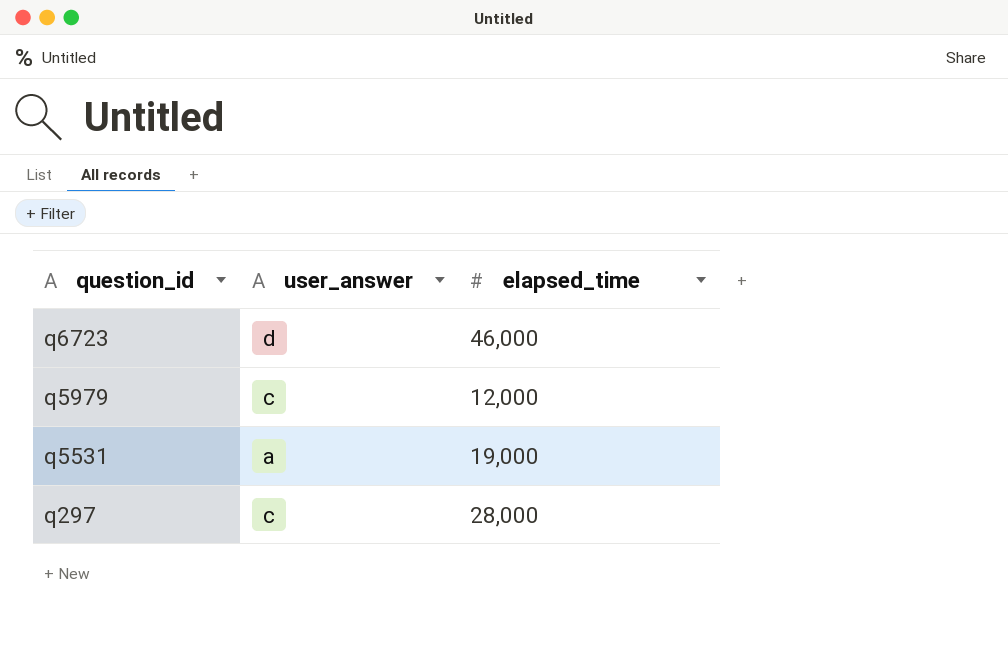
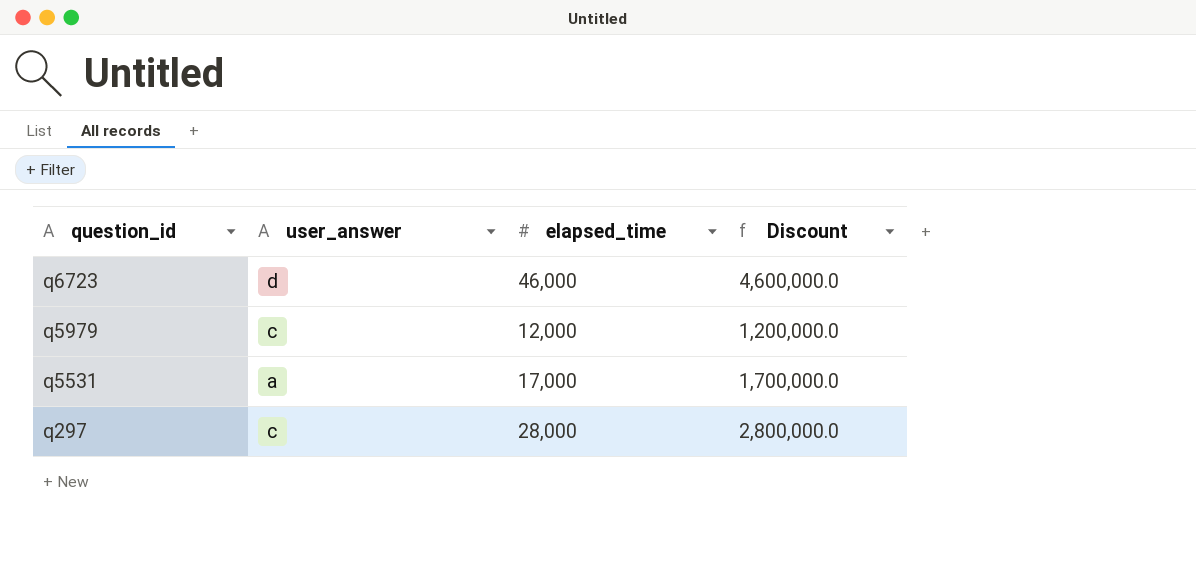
column Discount | formula: none -> [elapsed_time] * 100
q5531 | elapsed_time: 19,000 -> 17,000

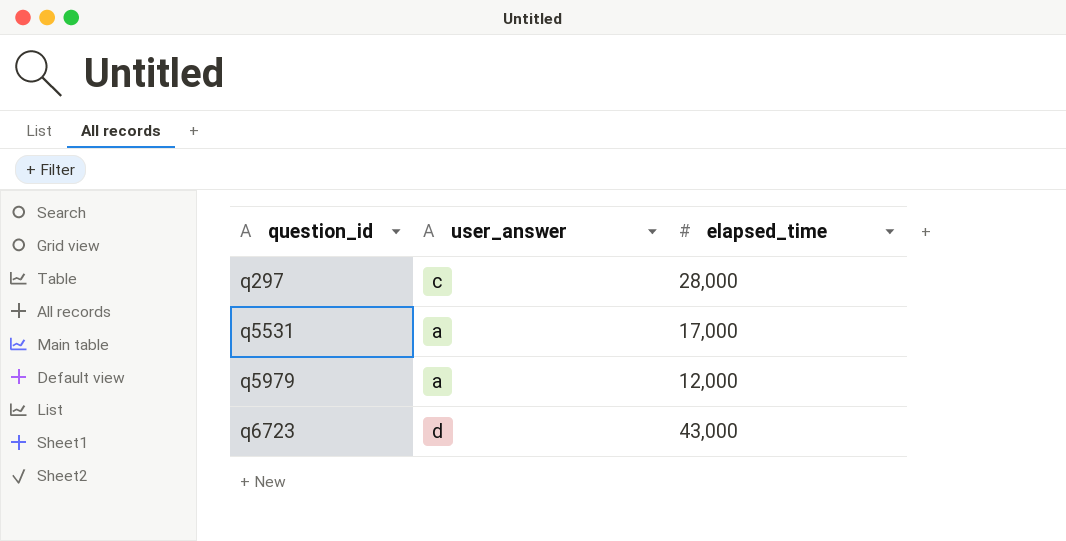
row order: question_id descending -> question_id ascending
column Discount | formula: [elapsed_time] * 100 -> none
q5979 | user_answer: c -> a
q6723 | elapsed_time: 46,000 -> 43,000

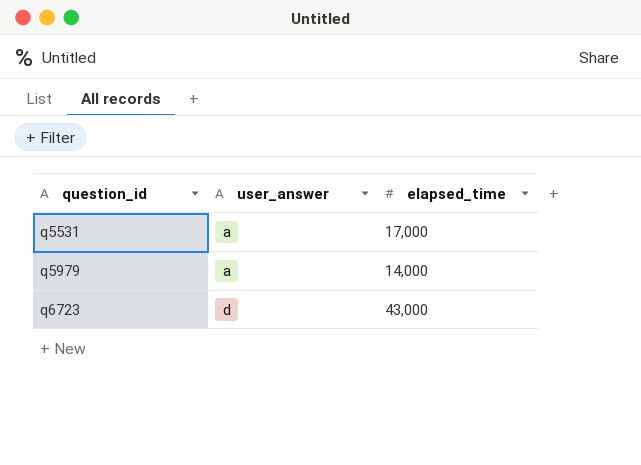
row q297: c | 28,000 -> none
q5979 | elapsed_time: 12,000 -> 14,000

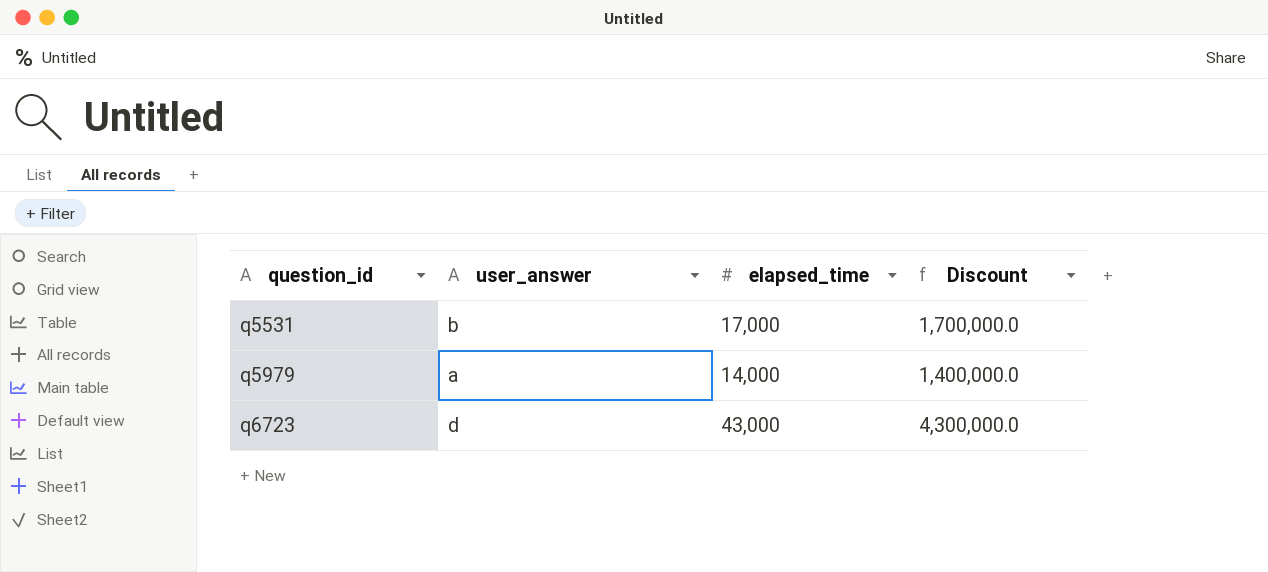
column Discount | formula: none -> [elapsed_time] * 100
q5531 | user_answer: a -> b

